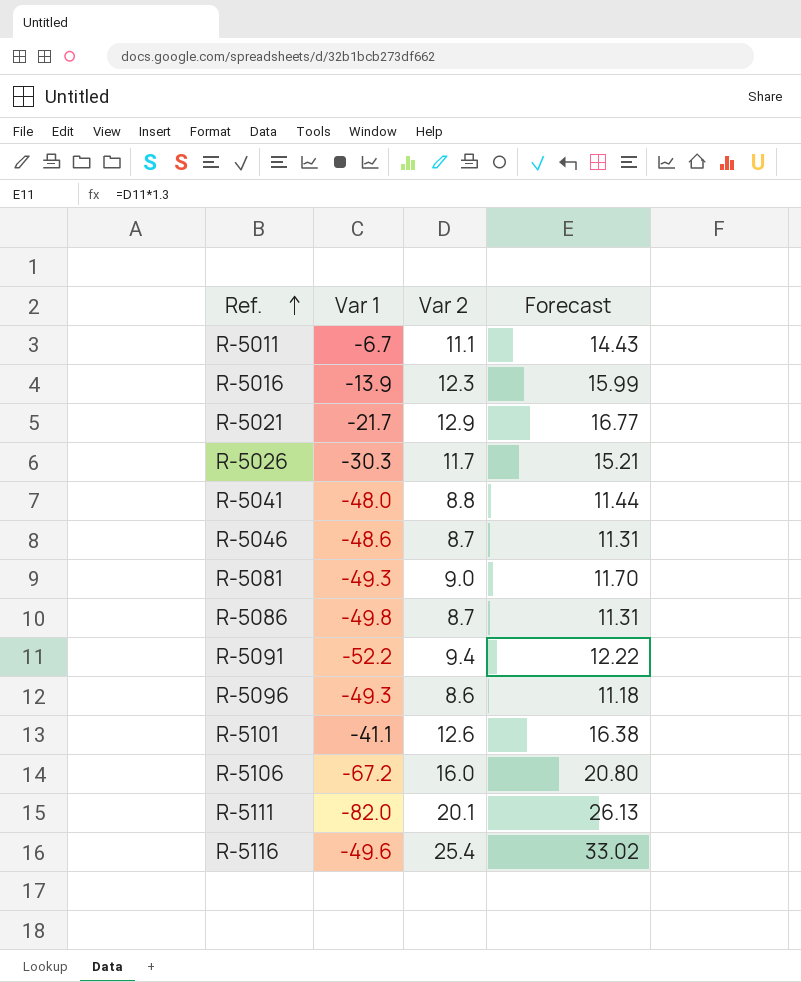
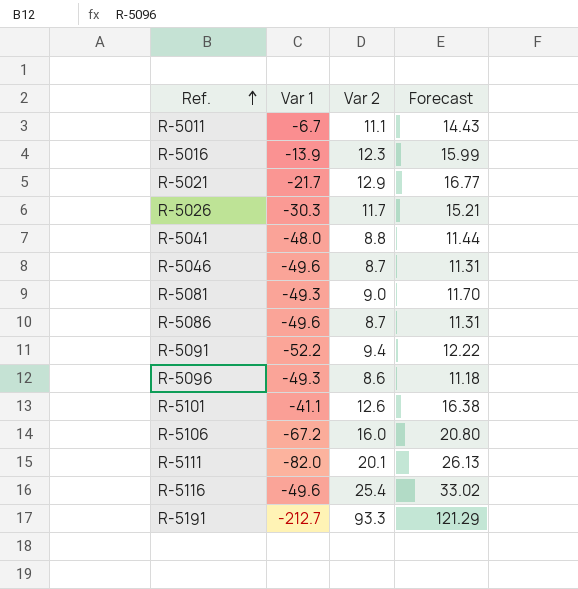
R-5046 | Var 1: -48.6 -> -49.6
R-5086 | Var 1: -49.8 -> -49.6
row R-5191: none -> -212.7 | 93.3 | 121.29

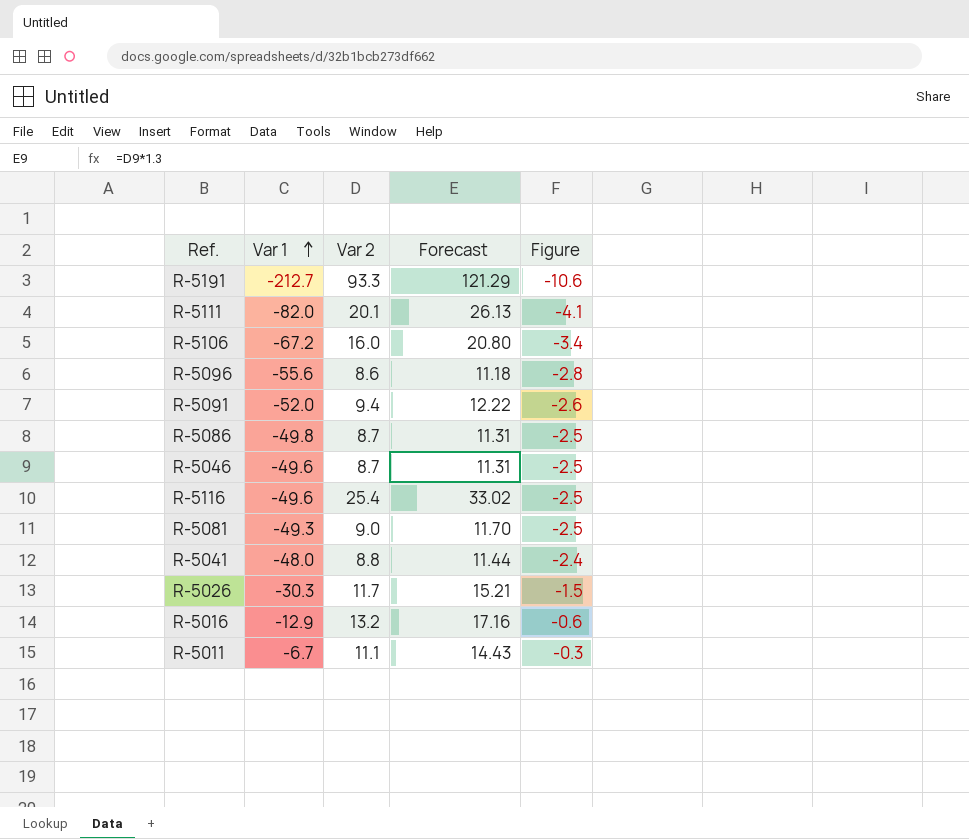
row order: Ref. ascending -> Var 1 ascending
column Figure | formula: none -> [Var 1] * 0.05
row R-5021: -21.7 | 12.9 | 16.77 -> none
row R-5101: -41.1 | 12.6 | 16.38 -> none
R-5096 | Var 1: -49.3 -> -55.6
R-5091 | Var 1: -52.2 -> -52.0
R-5086 | Var 1: -49.6 -> -49.8
R-5016 | Var 1: -13.9 -> -12.9
R-5016 | Var 2: 12.3 -> 13.2
R-5016 | Forecast: 15.99 -> 17.16

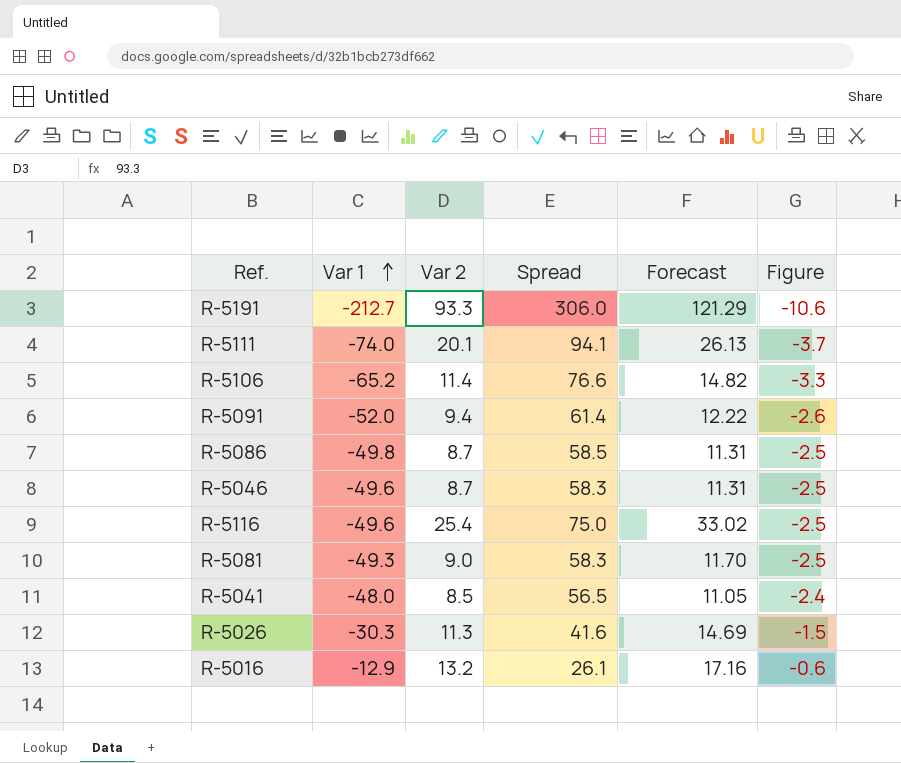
column Spread | formula: none -> [Var 2] - [Var 1]
row R-5096: -55.6 | 8.6 | 11.18 | -2.8 -> none
row R-5011: -6.7 | 11.1 | 14.43 | -0.3 -> none
R-5111 | Var 1: -82.0 -> -74.0
R-5111 | Figure: -4.1 -> -3.7
R-5106 | Var 1: -67.2 -> -65.2
R-5106 | Var 2: 16.0 -> 11.4
R-5106 | Forecast: 20.80 -> 14.82
R-5106 | Figure: -3.4 -> -3.3
R-5041 | Var 2: 8.8 -> 8.5
R-5041 | Forecast: 11.44 -> 11.05
R-5026 | Var 2: 11.7 -> 11.3
R-5026 | Forecast: 15.21 -> 14.69

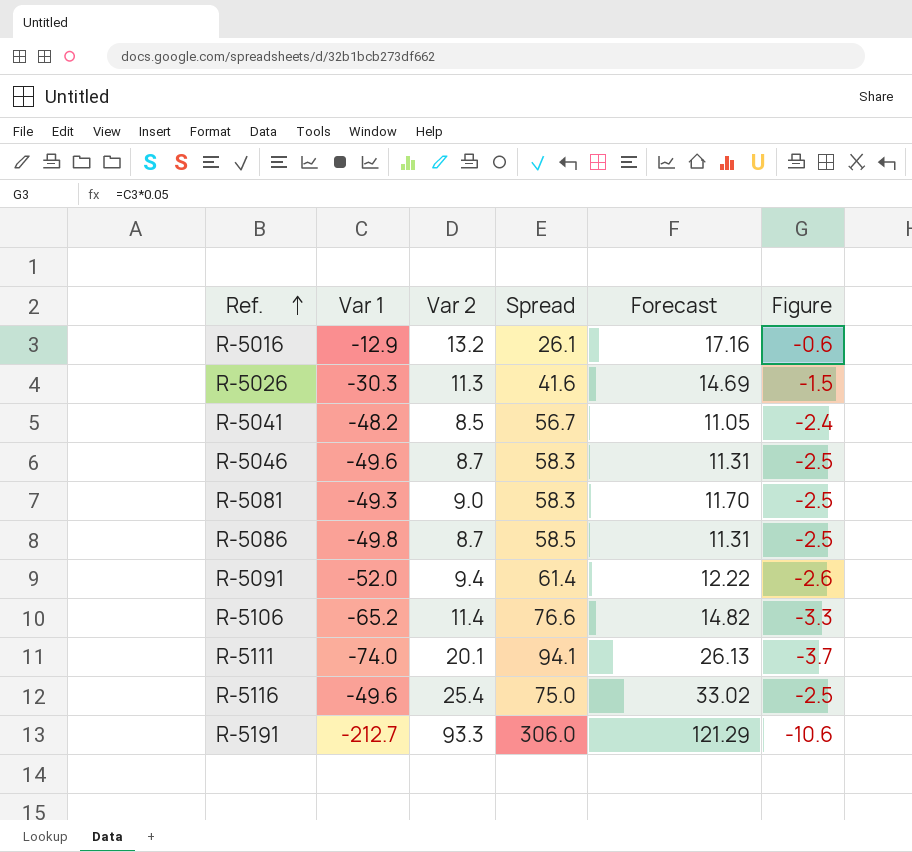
row order: Var 1 ascending -> Ref. ascending
R-5041 | Var 1: -48.0 -> -48.2
R-5041 | Spread: 56.5 -> 56.7

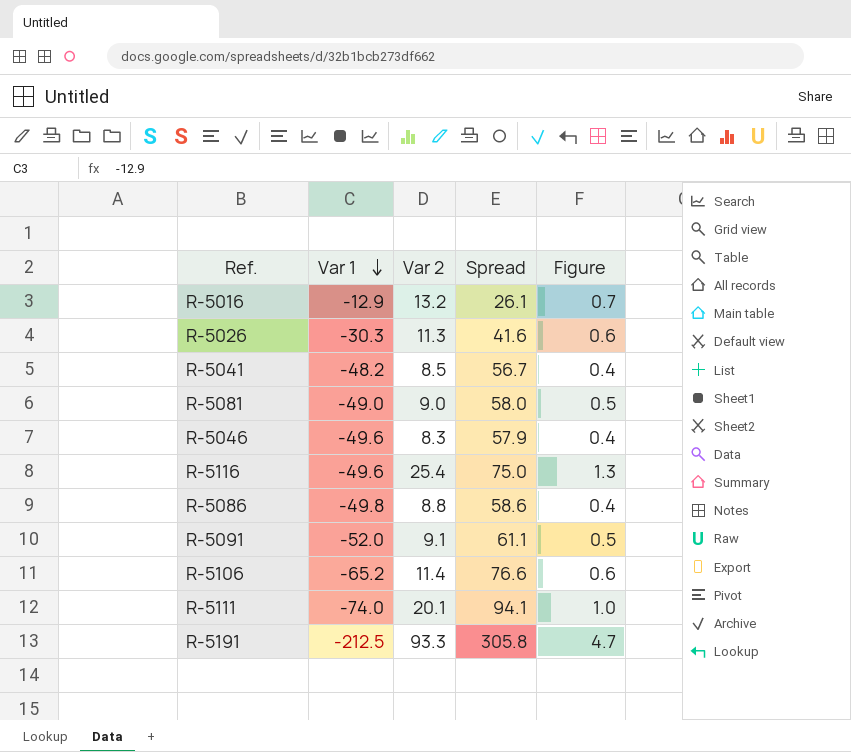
row order: Ref. ascending -> Var 1 descending
column Forecast | formula: [Var 2] * 1.3 -> none
column Figure | formula: [Var 1] * 0.05 -> [Var 2] * 0.05
R-5081 | Var 1: -49.3 -> -49.0
R-5081 | Spread: 58.3 -> 58.0
R-5046 | Var 2: 8.7 -> 8.3
R-5046 | Spread: 58.3 -> 57.9
R-5086 | Var 2: 8.7 -> 8.8
R-5086 | Spread: 58.5 -> 58.6
R-5091 | Var 2: 9.4 -> 9.1
R-5091 | Spread: 61.4 -> 61.1
R-5191 | Var 1: -212.7 -> -212.5
R-5191 | Spread: 306.0 -> 305.8

